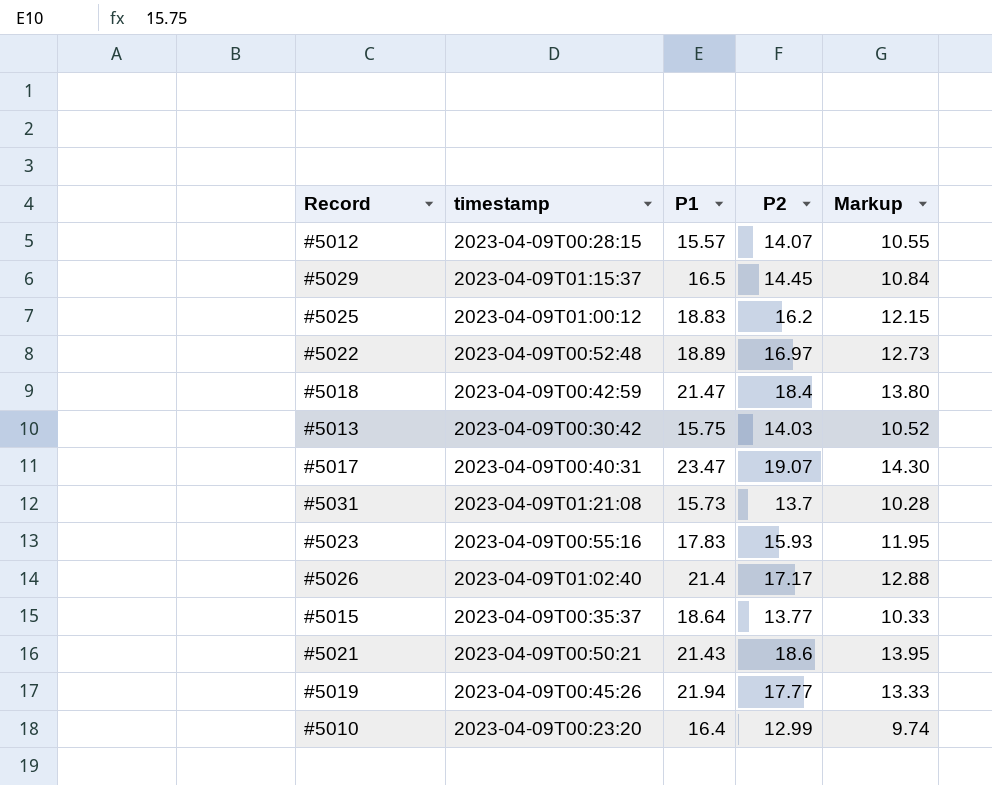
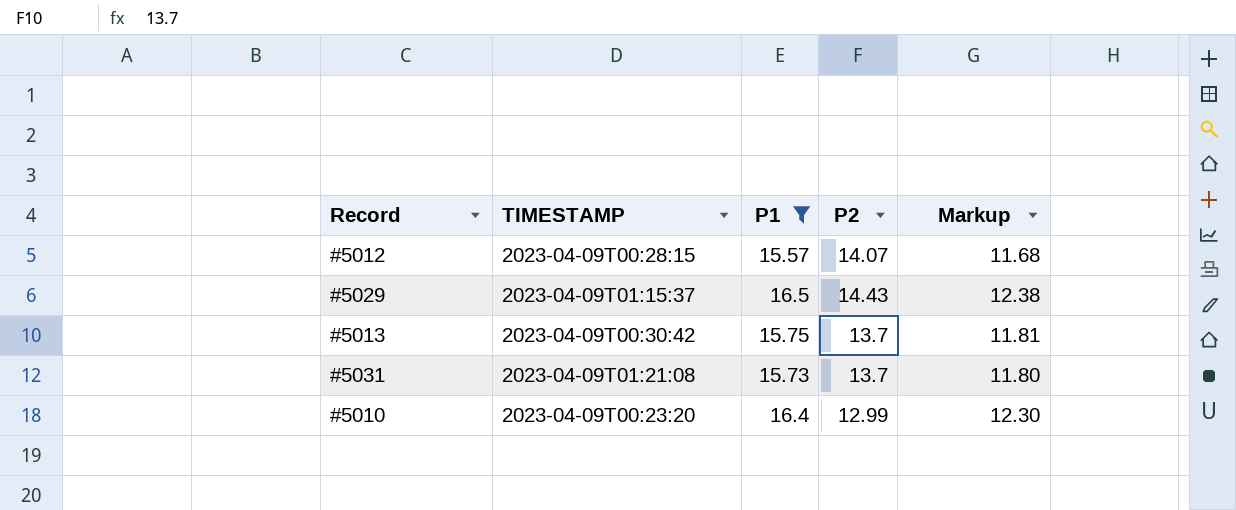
filter: none -> P1 <= 16.5
column name: timestamp -> TIMESTAMP
column Markup | formula: [P2] * 0.75 -> [P1] * 0.75
#5029 | P2: 14.45 -> 14.43
#5013 | P2: 14.03 -> 13.7

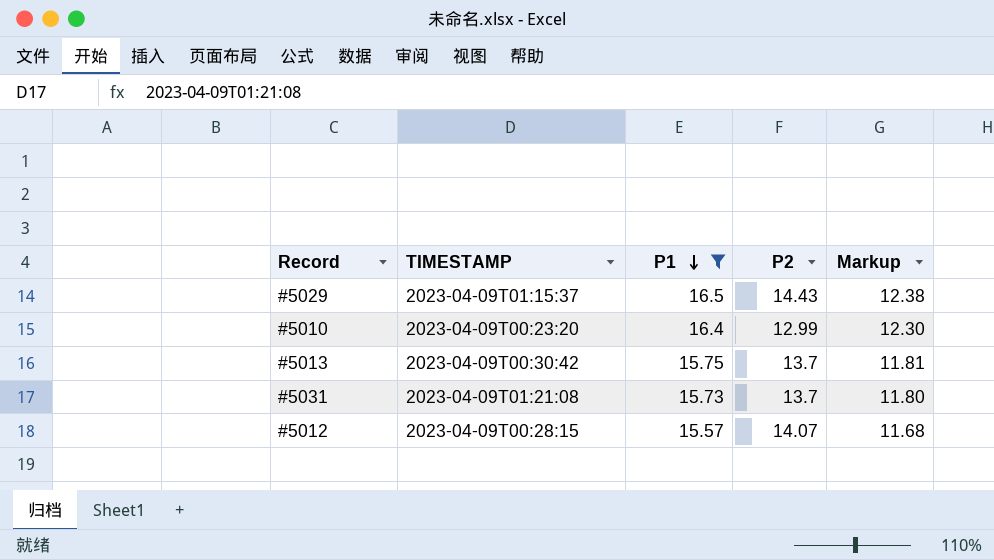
row order: none -> P1 descending

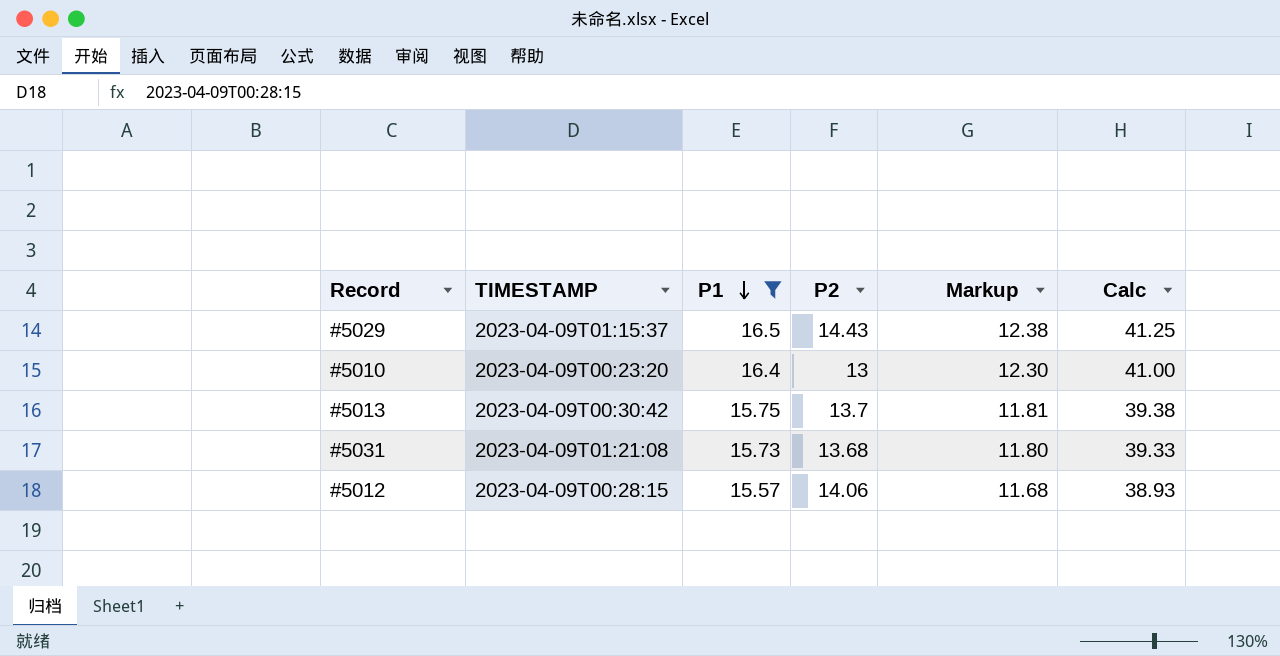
column Calc | formula: none -> [P1] * 2.5
#5010 | P2: 12.99 -> 13
#5031 | P2: 13.7 -> 13.68
#5012 | P2: 14.07 -> 14.06

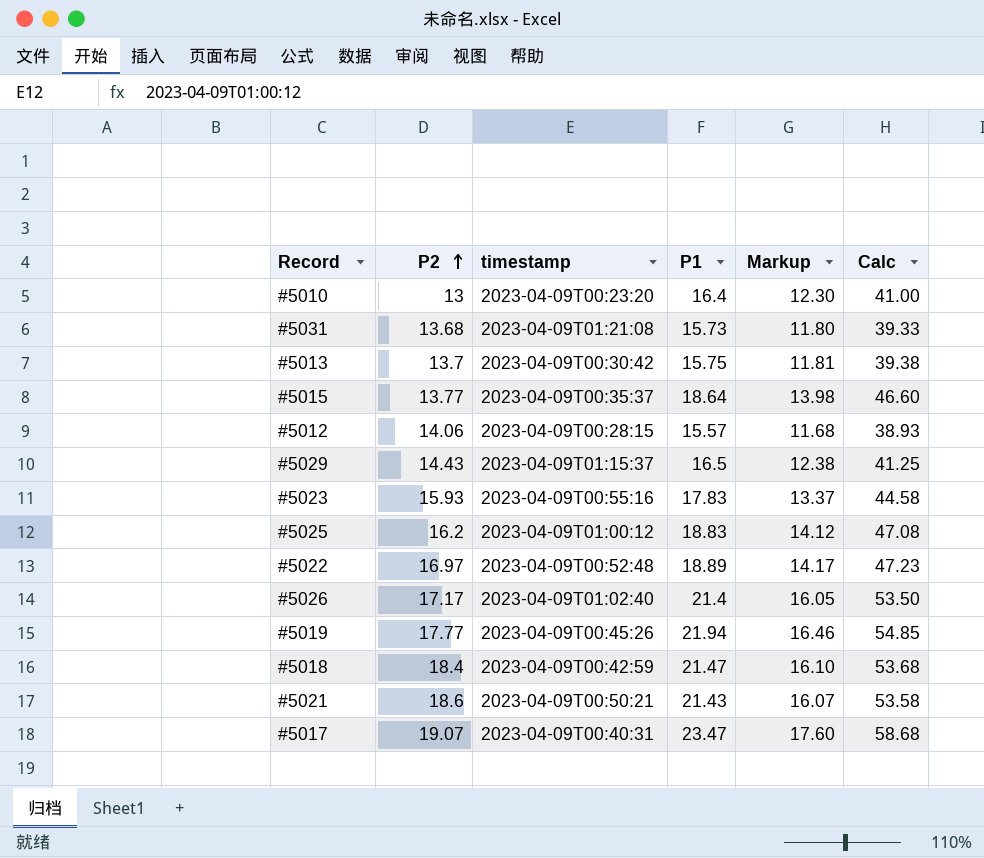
filter: P1 <= 16.5 -> none
row order: P1 descending -> P2 ascending
column P2 | position: 4 -> 2
column name: TIMESTAMP -> timestamp

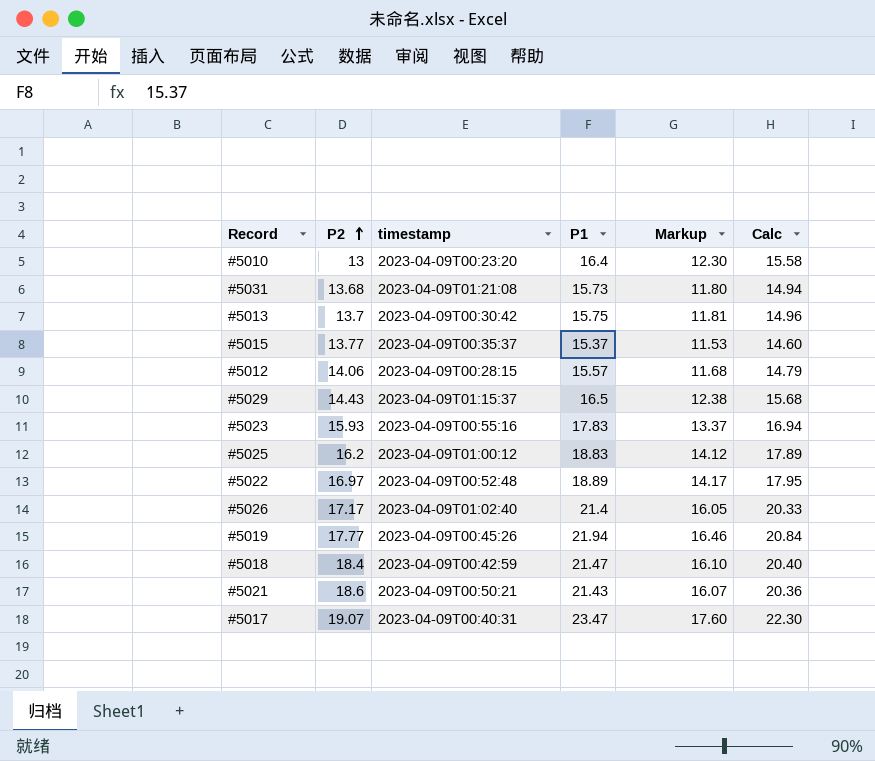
column Calc | formula: [P1] * 2.5 -> [P1] * 0.95
#5015 | P1: 18.64 -> 15.37
#5015 | Markup: 13.98 -> 11.53

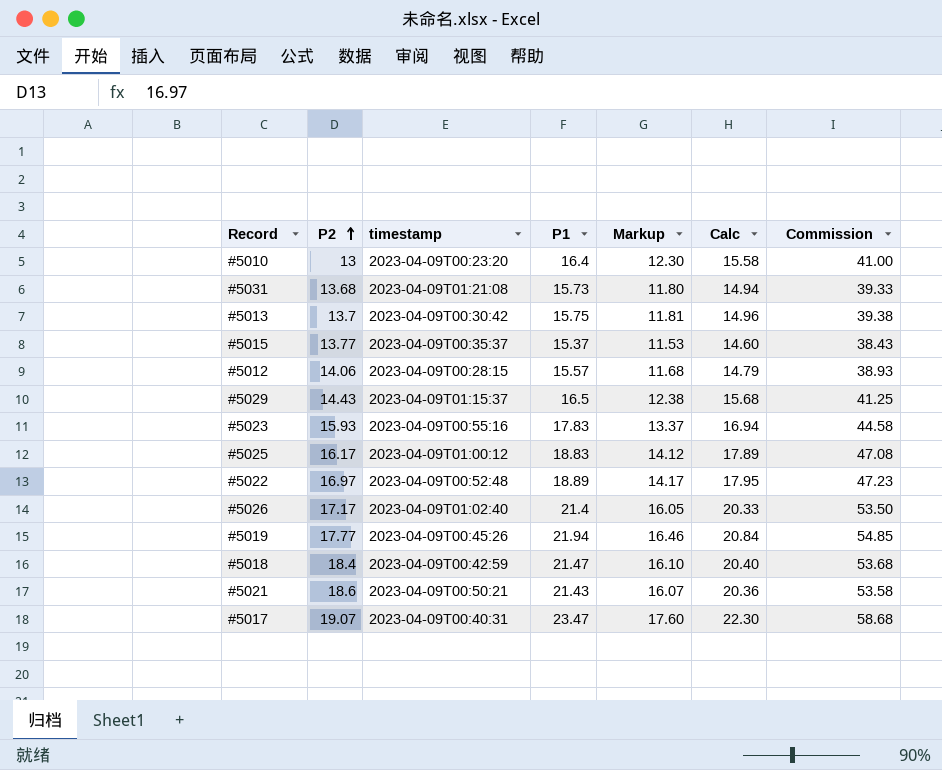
column Commission | formula: none -> [P1] * 2.5
#5025 | P2: 16.2 -> 16.17

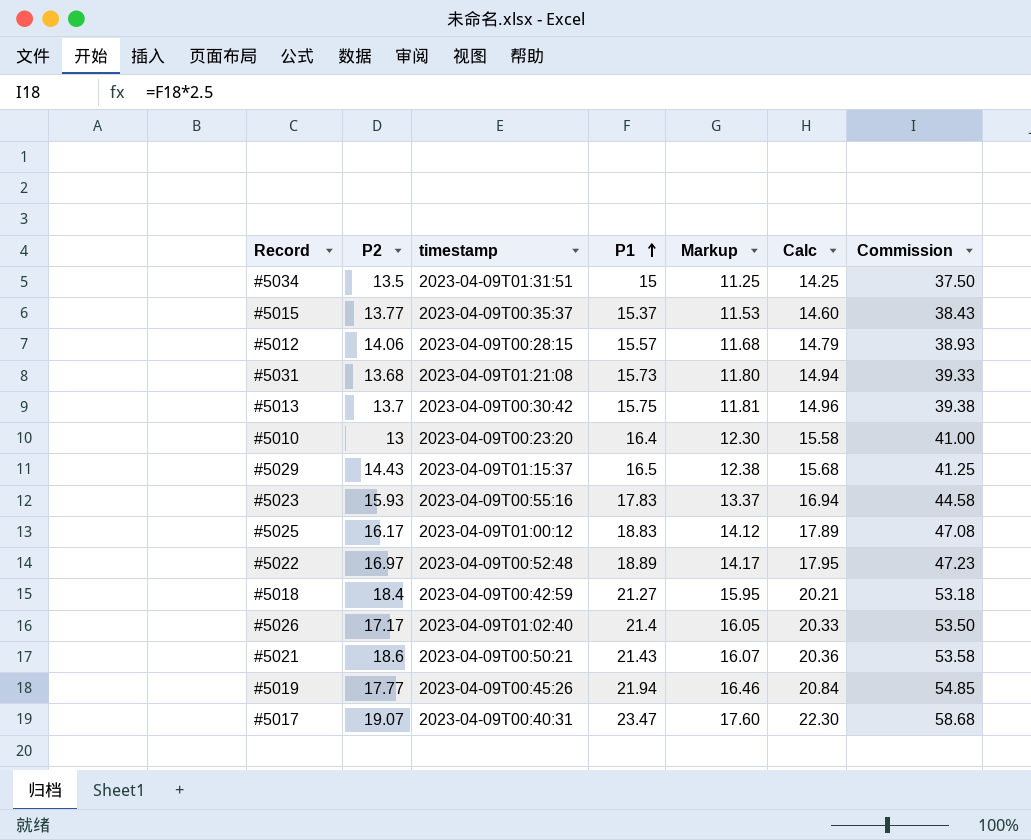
row order: P2 ascending -> P1 ascending
row #5034: none -> 13.5 | 2023-04-09T01:31:51 | 15 | 11.25 | 14.25 | 37.50
#5018 | P1: 21.47 -> 21.27
#5018 | Markup: 16.10 -> 15.95
#5018 | Calc: 20.40 -> 20.21
#5018 | Commission: 53.68 -> 53.18

